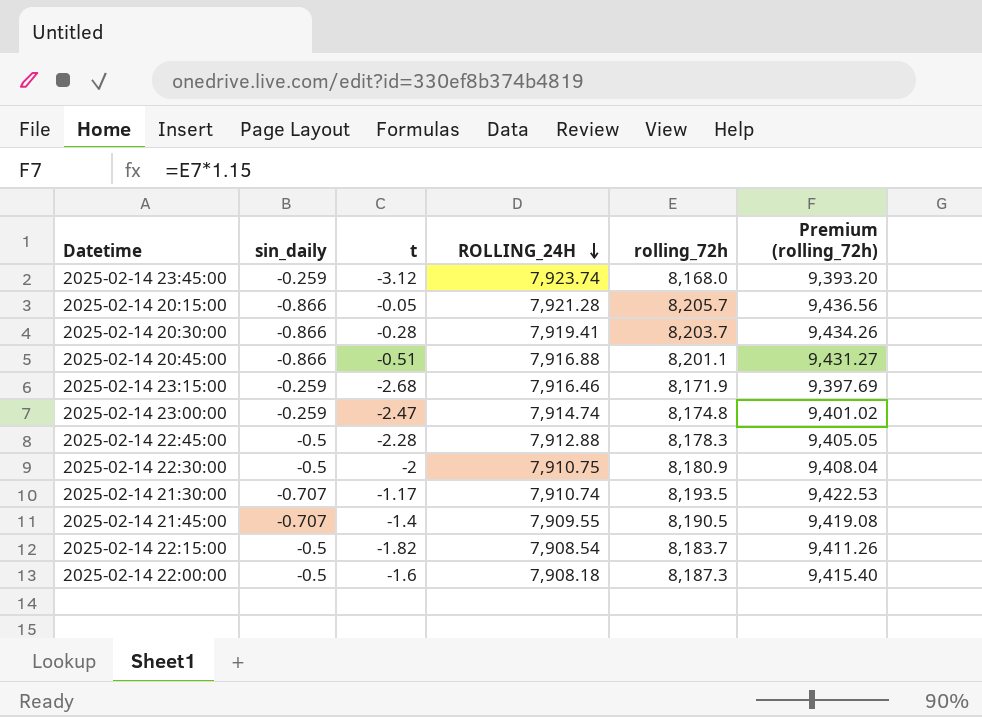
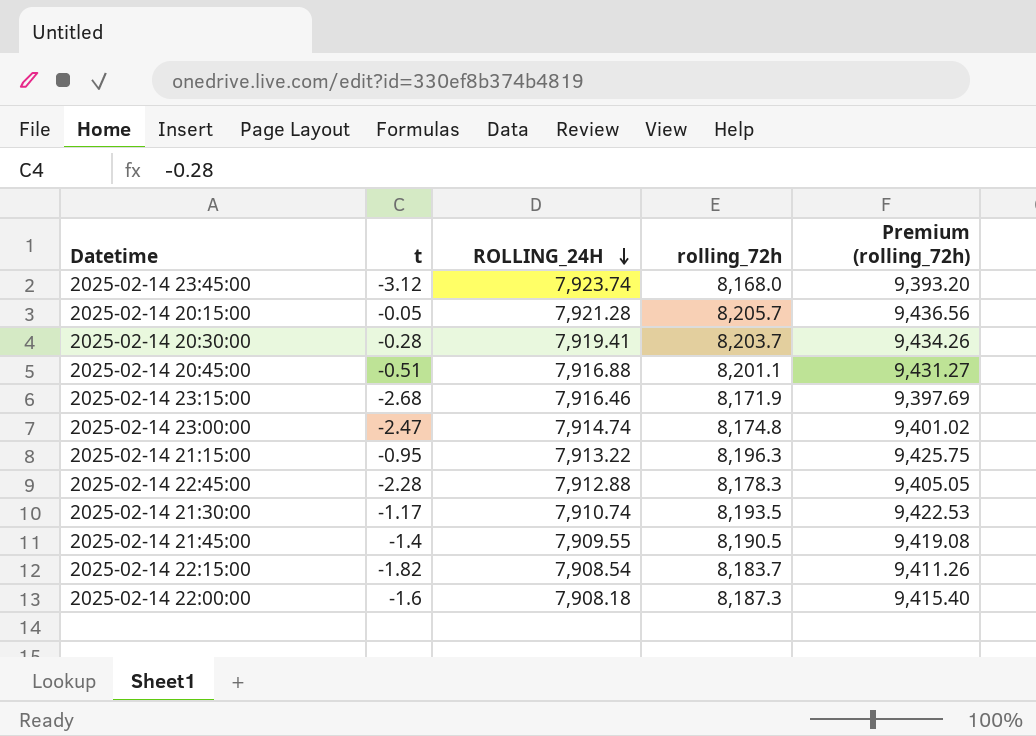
column sin_daily | position: 2 -> none
row 2025-02-14 22:30:00: -0.5 | -2 | 7,910.75 | 8,180.9 | 9,408.04 -> none
row 2025-02-14 21:15:00: none -> -0.95 | 7,913.22 | 8,196.3 | 9,425.75

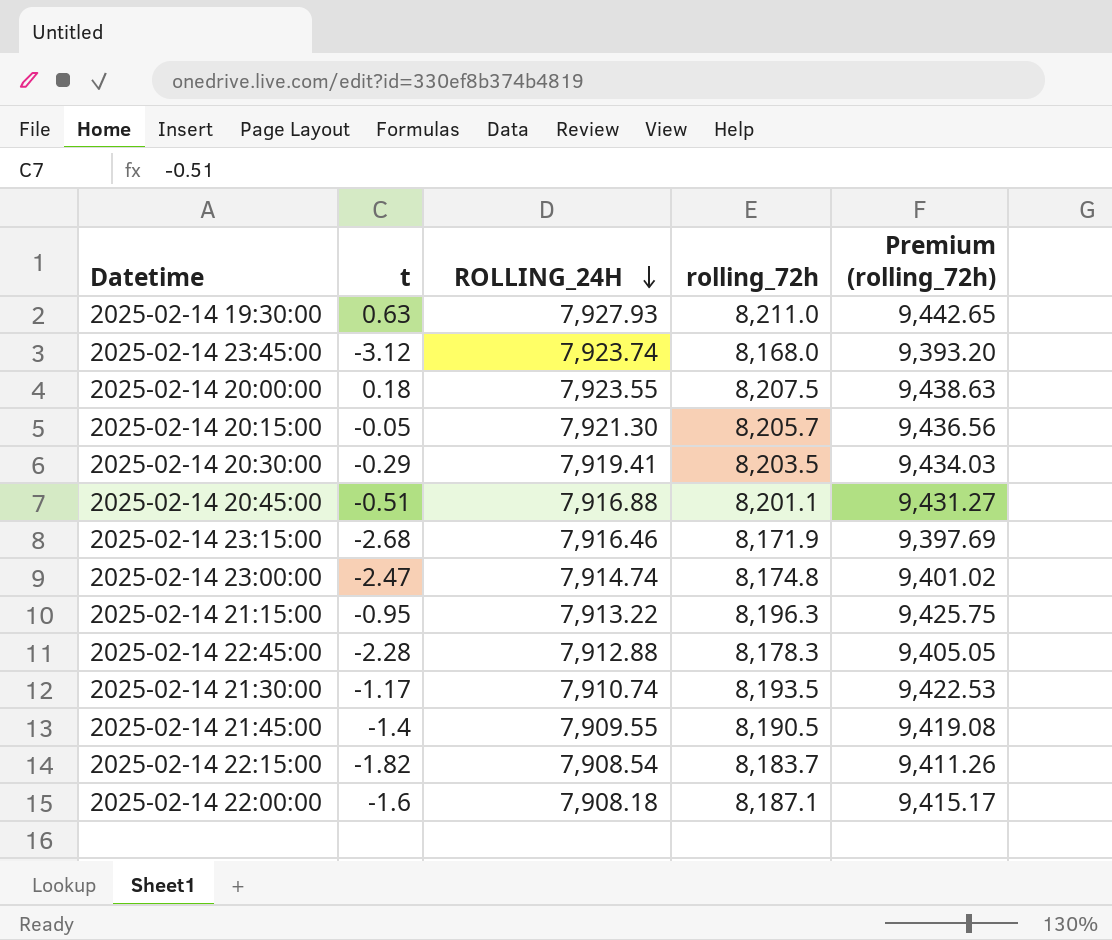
row 2025-02-14 19:30:00: none -> 0.63 | 7,927.93 | 8,211.0 | 9,442.65
row 2025-02-14 20:00:00: none -> 0.18 | 7,923.55 | 8,207.5 | 9,438.63
2025-02-14 20:15:00 | ROLLING_24H: 7,921.28 -> 7,921.30
2025-02-14 20:30:00 | t: -0.28 -> -0.29
2025-02-14 20:30:00 | rolling_72h: 8,203.7 -> 8,203.5
2025-02-14 20:30:00 | Premium (rolling_72h): 9,434.26 -> 9,434.03
2025-02-14 22:00:00 | rolling_72h: 8,187.3 -> 8,187.1
2025-02-14 22:00:00 | Premium (rolling_72h): 9,415.40 -> 9,415.17

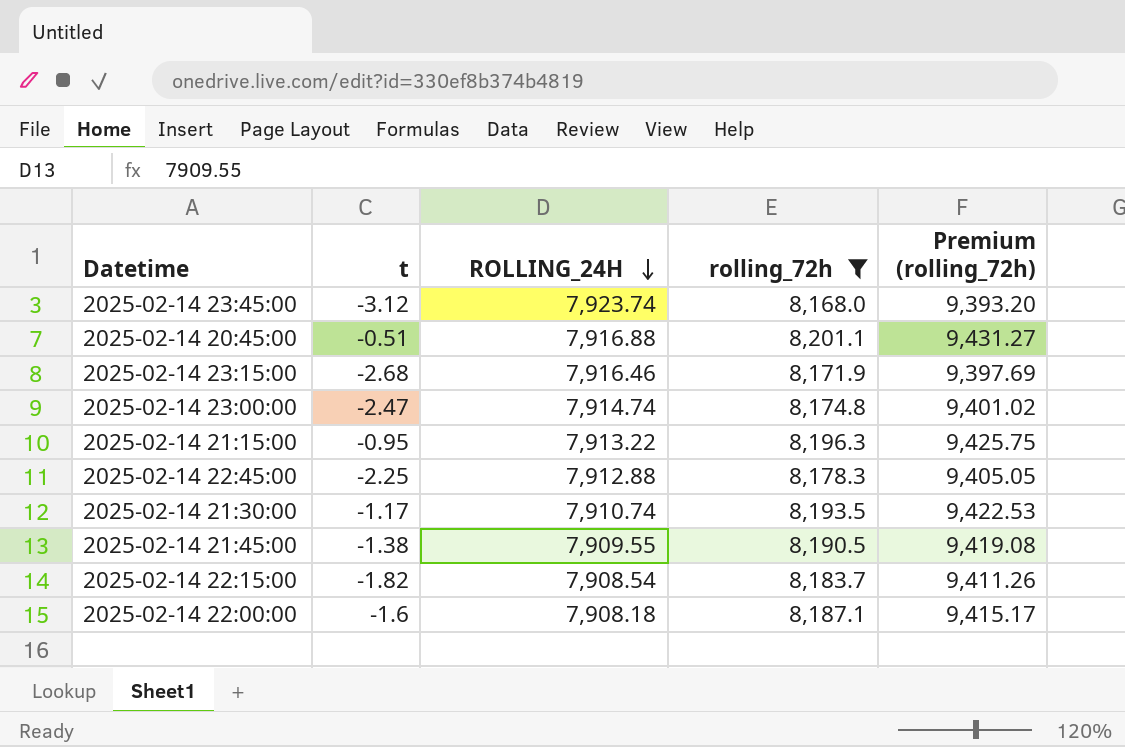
filter: none -> rolling_72h <= 8,201.1
2025-02-14 22:45:00 | t: -2.28 -> -2.25
2025-02-14 21:45:00 | t: -1.4 -> -1.38

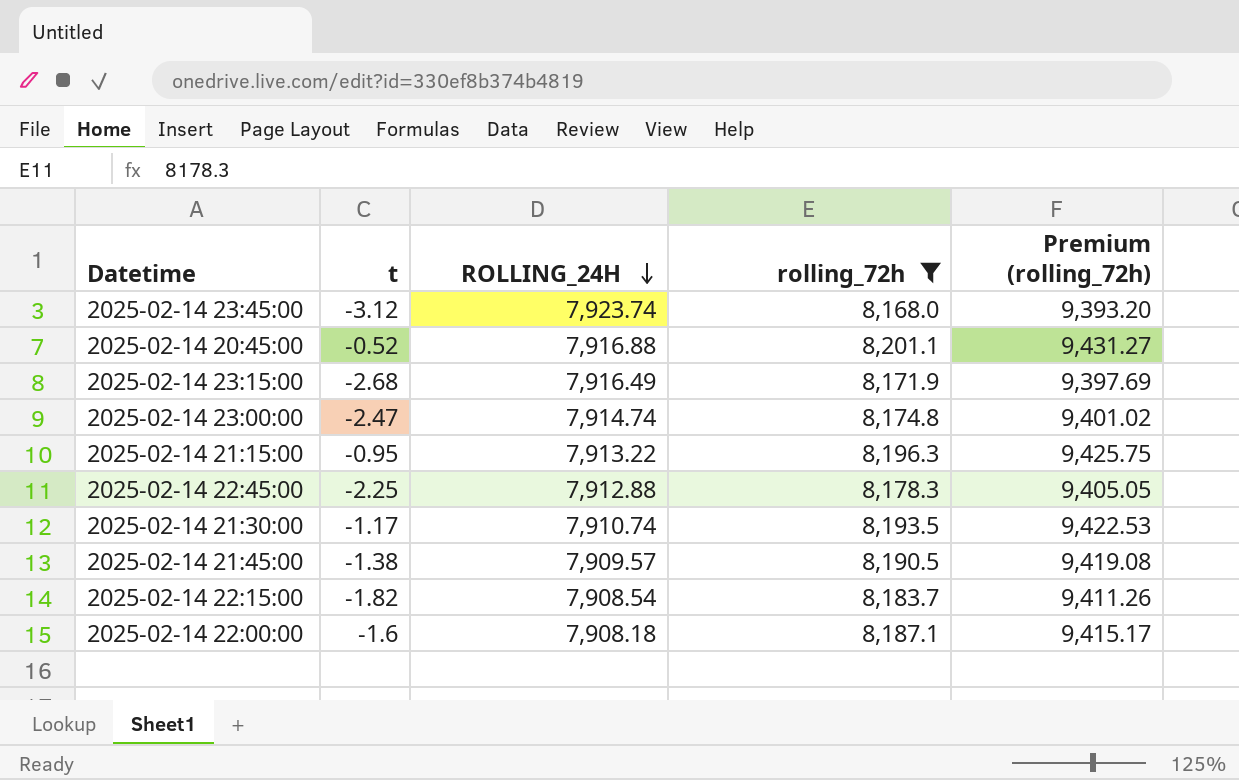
2025-02-14 20:45:00 | t: -0.51 -> -0.52
2025-02-14 23:15:00 | ROLLING_24H: 7,916.46 -> 7,916.49
2025-02-14 21:45:00 | ROLLING_24H: 7,909.55 -> 7,909.57

